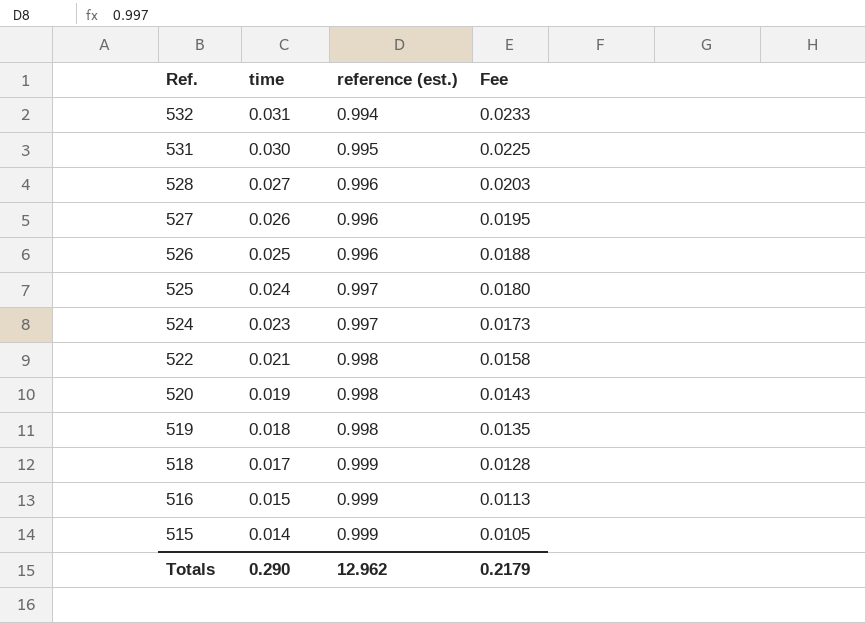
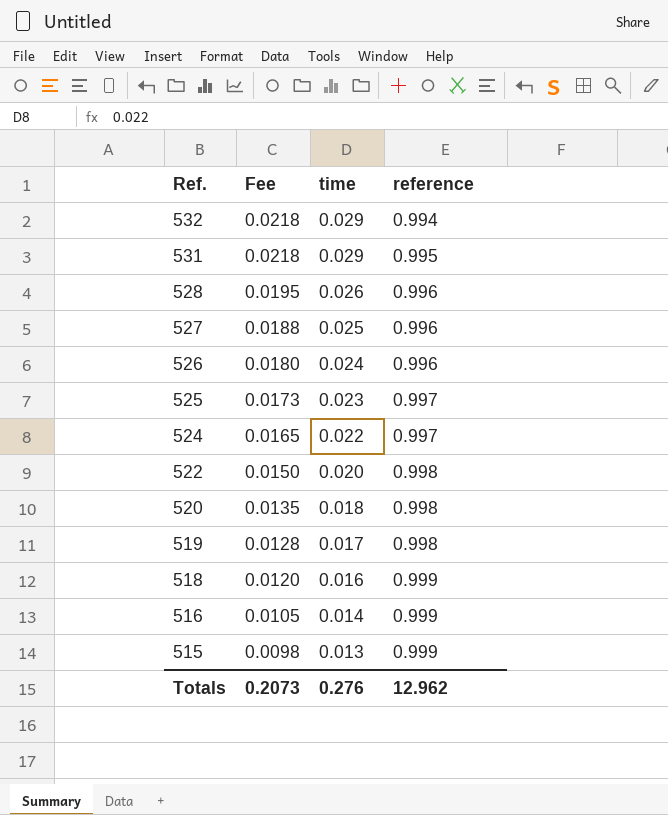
column Fee | position: 4 -> 2
column name: reference (est.) -> reference
532 | Fee: 0.0233 -> 0.0218
532 | time: 0.031 -> 0.029
531 | Fee: 0.0225 -> 0.0218
531 | time: 0.030 -> 0.029
528 | Fee: 0.0203 -> 0.0195
528 | time: 0.027 -> 0.026
527 | Fee: 0.0195 -> 0.0188
527 | time: 0.026 -> 0.025
526 | Fee: 0.0188 -> 0.0180
526 | time: 0.025 -> 0.024
525 | Fee: 0.0180 -> 0.0173
525 | time: 0.024 -> 0.023
524 | Fee: 0.0173 -> 0.0165
524 | time: 0.023 -> 0.022
522 | Fee: 0.0158 -> 0.0150
522 | time: 0.021 -> 0.020
520 | Fee: 0.0143 -> 0.0135
520 | time: 0.019 -> 0.018
519 | Fee: 0.0135 -> 0.0128
519 | time: 0.018 -> 0.017
518 | Fee: 0.0128 -> 0.0120
518 | time: 0.017 -> 0.016
516 | Fee: 0.0113 -> 0.0105
516 | time: 0.015 -> 0.014
515 | Fee: 0.0105 -> 0.0098
515 | time: 0.014 -> 0.013
Totals | Fee: 0.2179 -> 0.2073
Totals | time: 0.290 -> 0.276

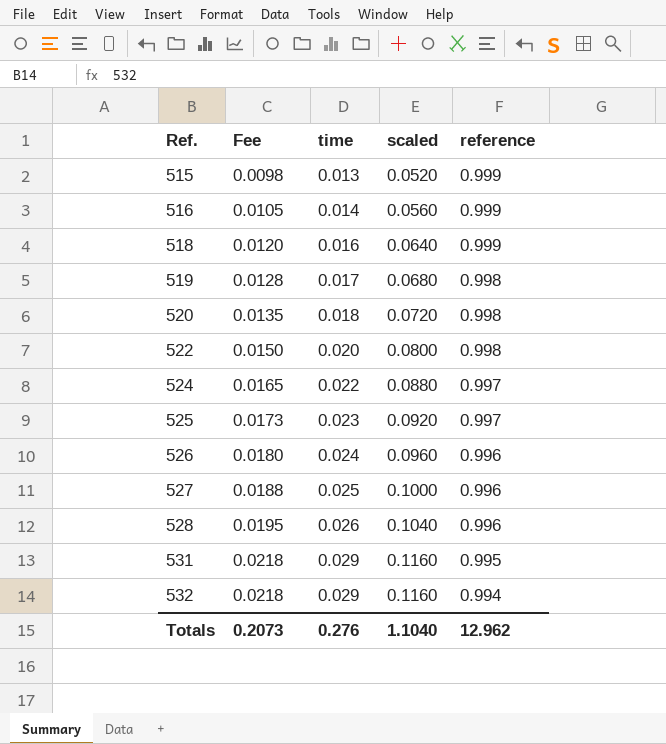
row order: Ref. descending -> Ref. ascending
column scaled | formula: none -> [time] * 4

